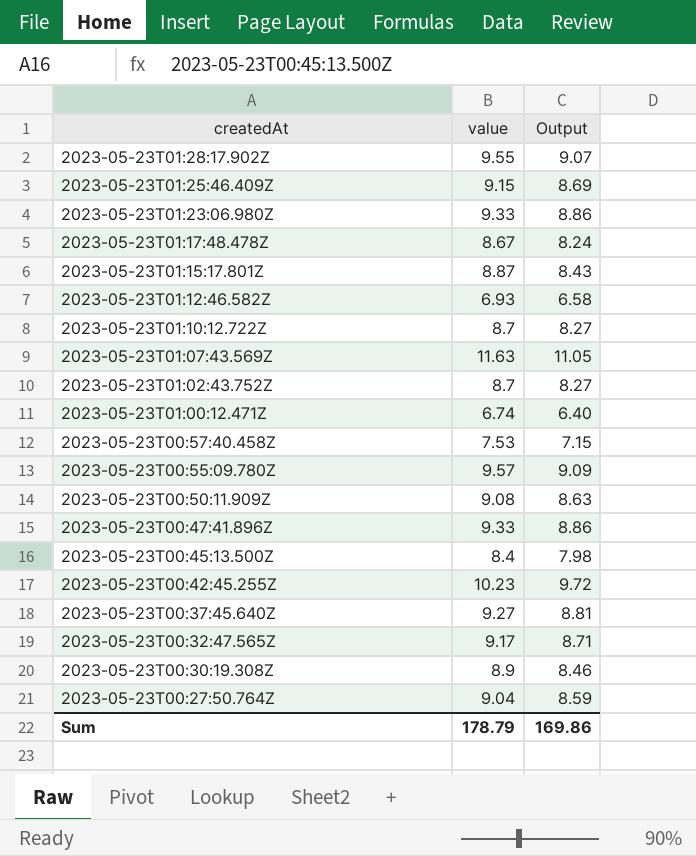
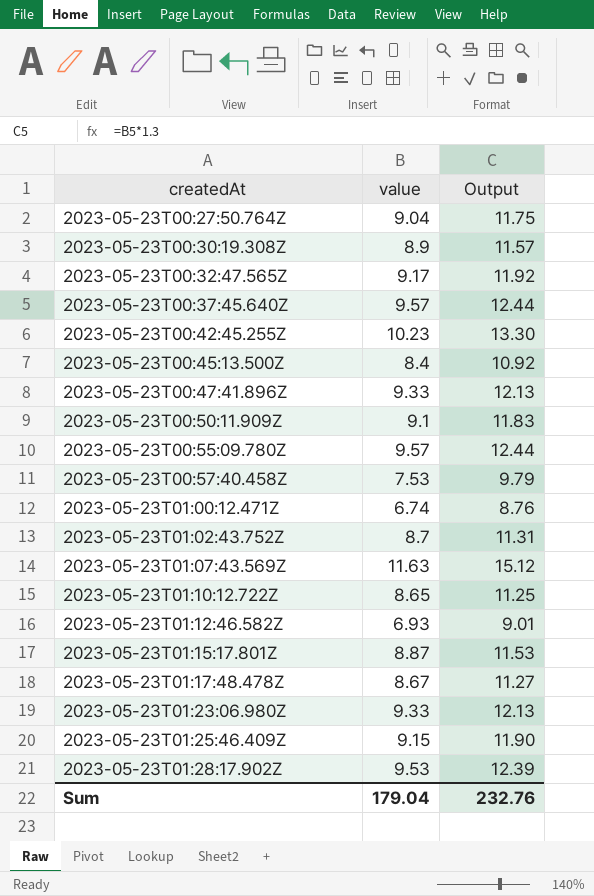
row order: createdAt descending -> createdAt ascending
column Output | formula: [value] * 0.95 -> [value] * 1.3
2023-05-23T00:37:45.640Z | value: 9.27 -> 9.57
2023-05-23T00:50:11.909Z | value: 9.08 -> 9.1
2023-05-23T01:10:12.722Z | value: 8.7 -> 8.65
2023-05-23T01:28:17.902Z | value: 9.55 -> 9.53
Sum | value: 178.79 -> 179.04
Sum | Output: 169.86 -> 232.76

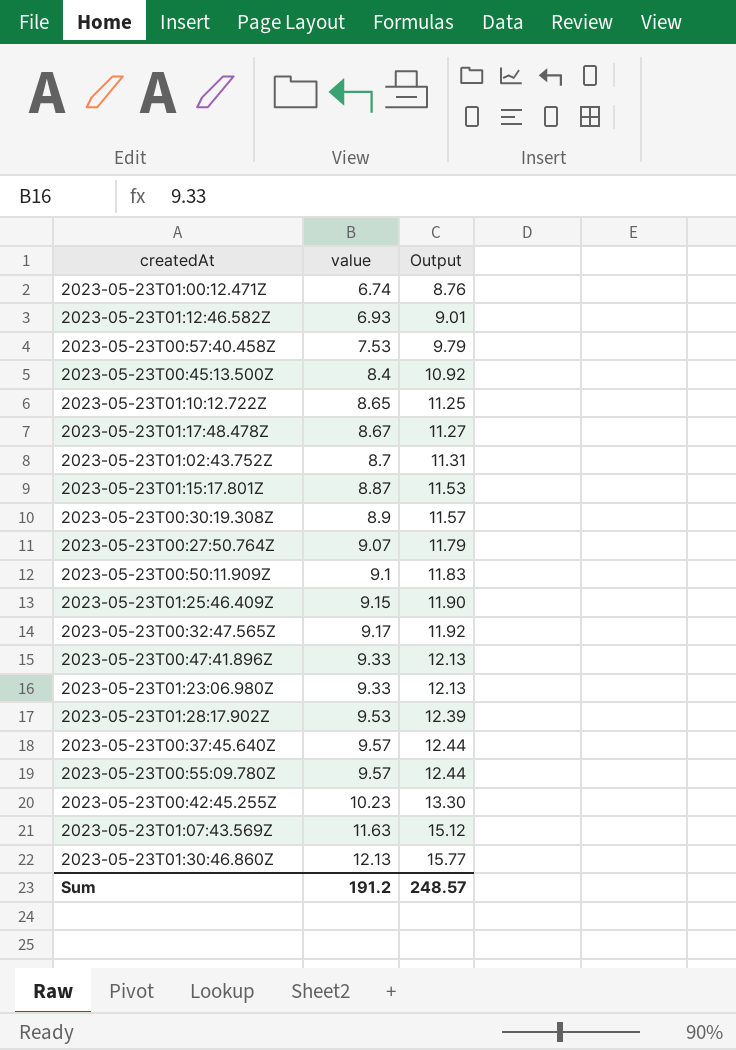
row order: createdAt ascending -> value ascending
2023-05-23T00:27:50.764Z | value: 9.04 -> 9.07
2023-05-23T00:27:50.764Z | Output: 11.75 -> 11.79
row 2023-05-23T01:30:46.860Z: none -> 12.13 | 15.77
Sum | value: 179.04 -> 191.2
Sum | Output: 232.76 -> 248.57

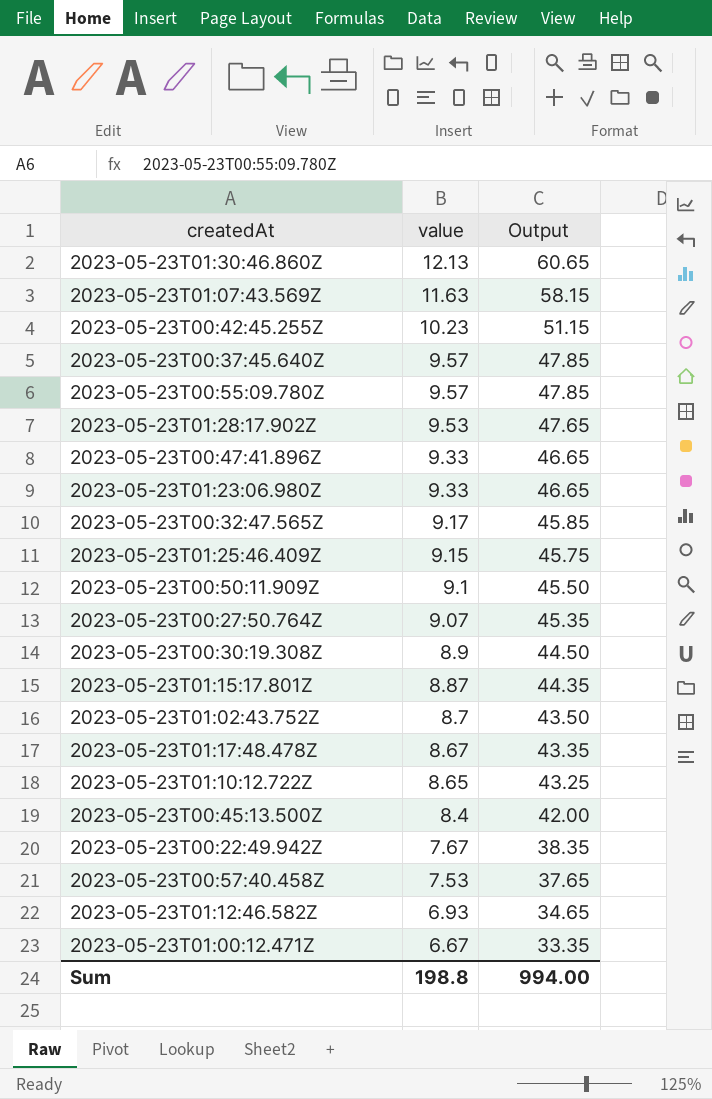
row order: value ascending -> value descending
column Output | formula: [value] * 1.3 -> [value] * 5
row 2023-05-23T00:22:49.942Z: none -> 7.67 | 38.35
2023-05-23T01:00:12.471Z | value: 6.74 -> 6.67
Sum | value: 191.2 -> 198.8
Sum | Output: 248.57 -> 994.00

